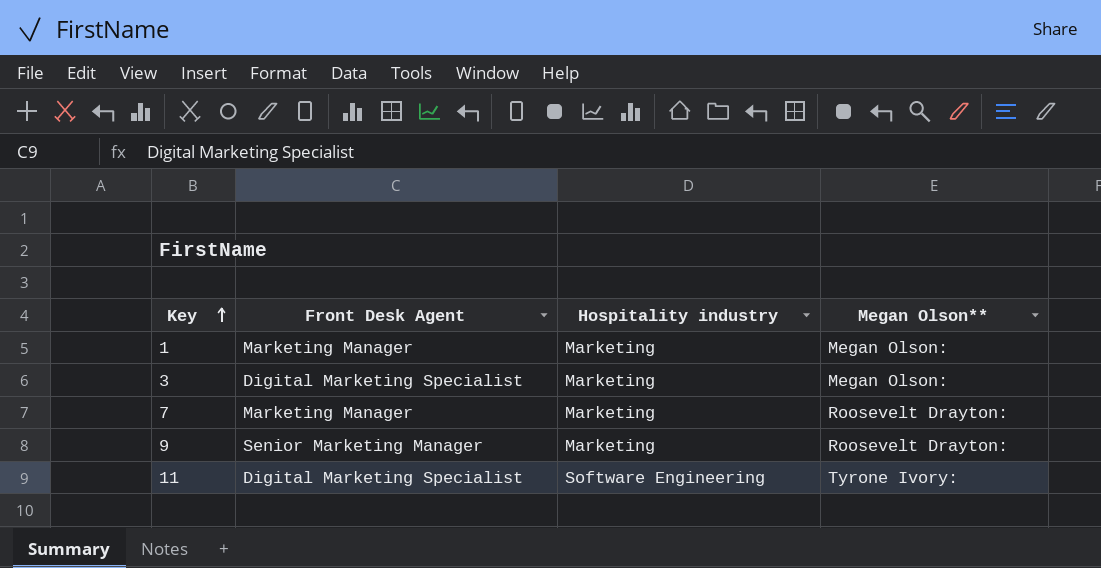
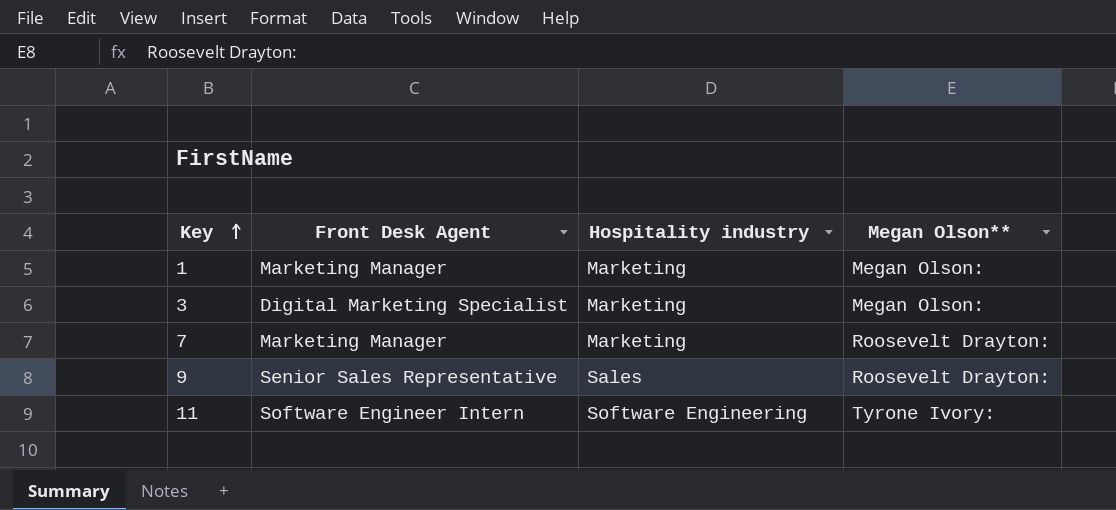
9 | Front Desk Agent: Senior Marketing Manager -> Senior Sales Representative
9 | Hospitality industry: Marketing -> Sales
11 | Front Desk Agent: Digital Marketing Specialist -> Software Engineer Intern

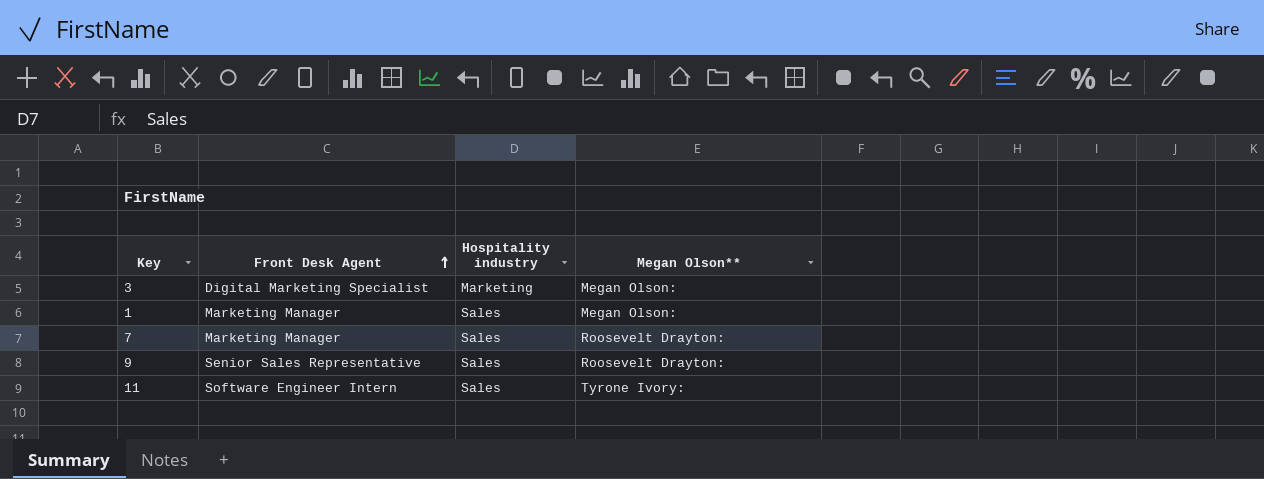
row order: Key ascending -> Front Desk Agent ascending
1 | Hospitality industry: Marketing -> Sales
7 | Hospitality industry: Marketing -> Sales
11 | Hospitality industry: Software Engineering -> Sales

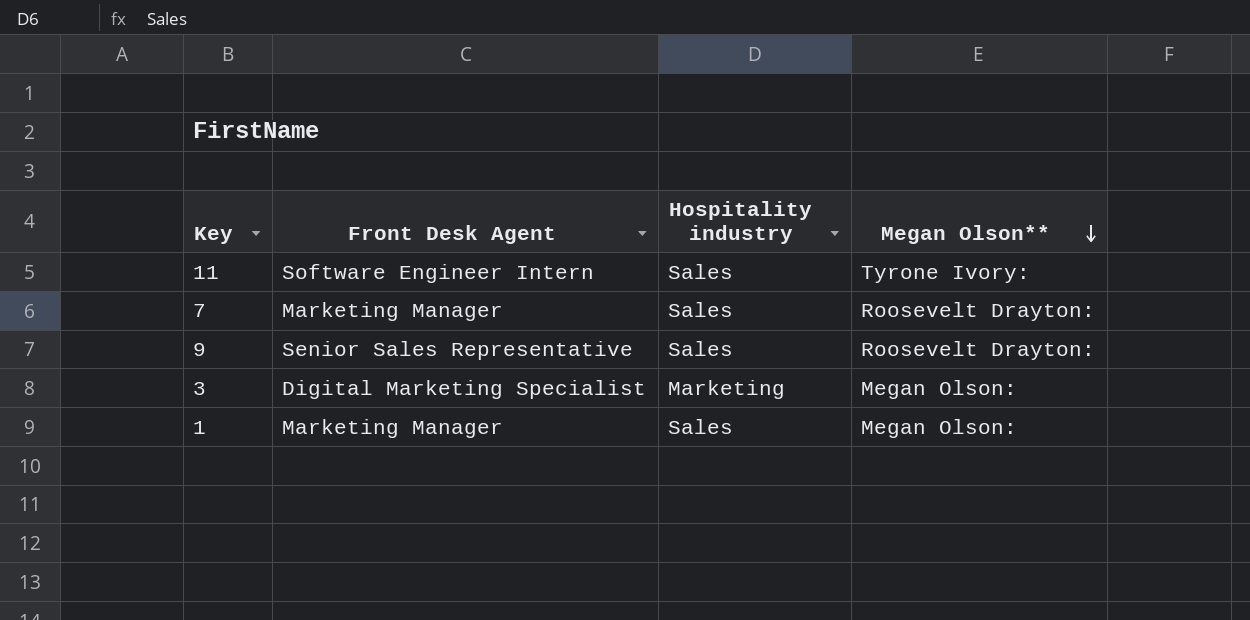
row order: Front Desk Agent ascending -> Megan Olson** descending

